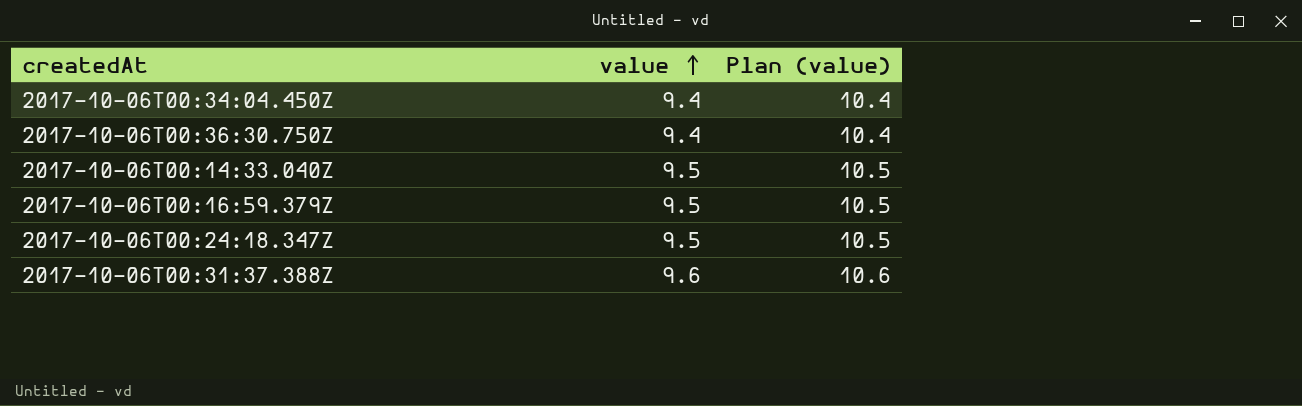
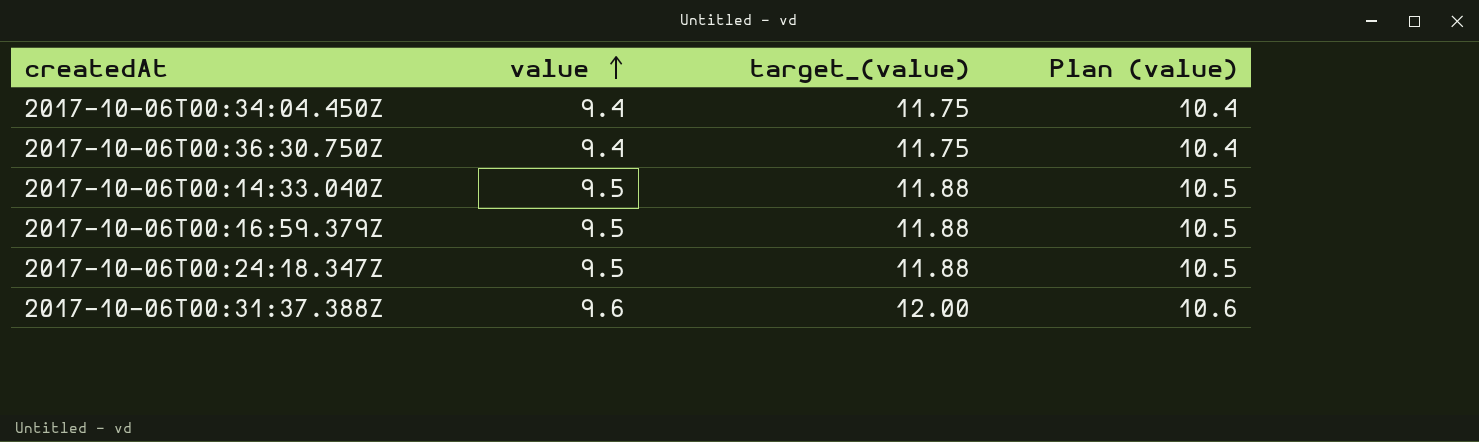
column target_(value) | formula: none -> [value] * 1.25

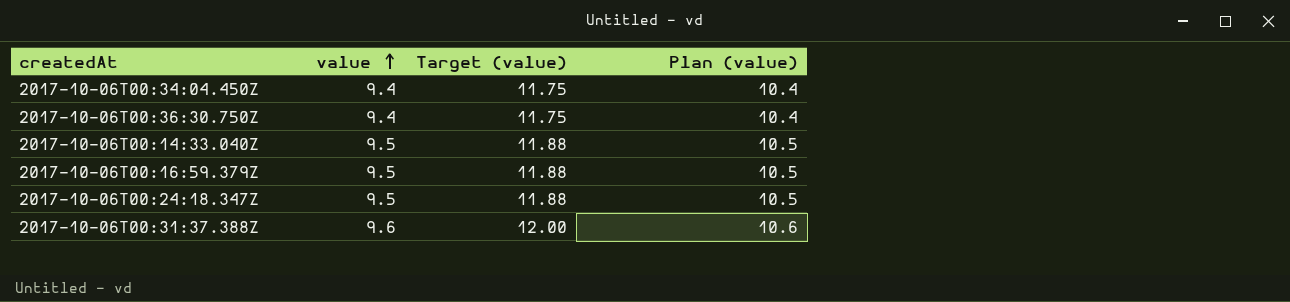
column name: target_(value) -> Target (value)

